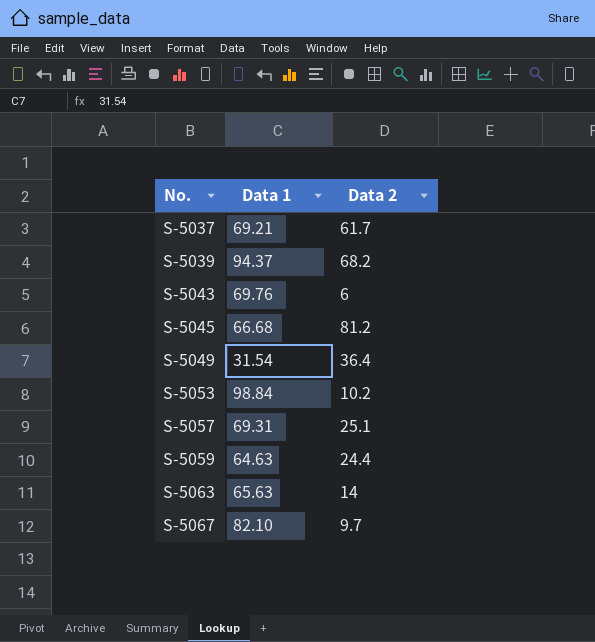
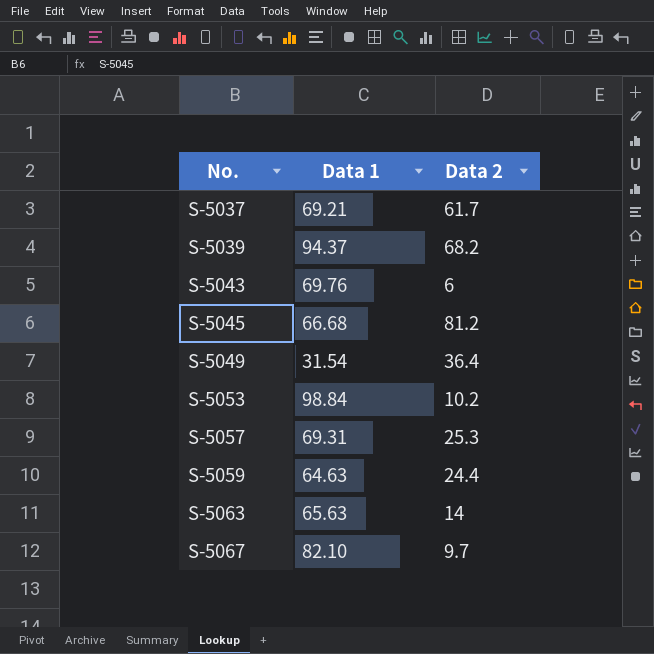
S-5057 | Data 2: 25.1 -> 25.3

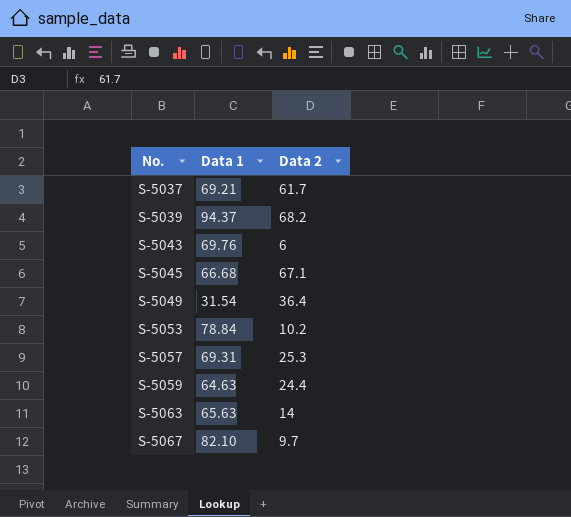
S-5045 | Data 2: 81.2 -> 67.1
S-5053 | Data 1: 98.84 -> 78.84

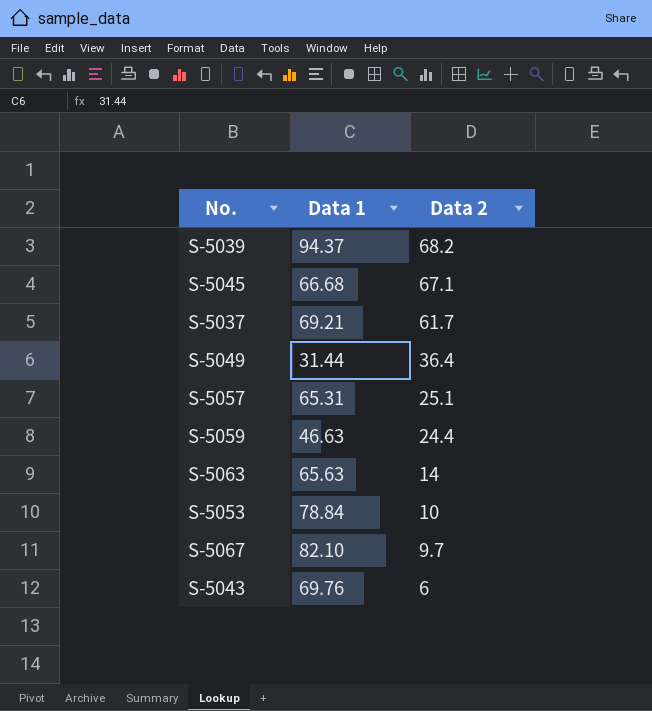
row order: No. ascending -> Data 2 descending
S-5049 | Data 1: 31.54 -> 31.44
S-5057 | Data 1: 69.31 -> 65.31
S-5057 | Data 2: 25.3 -> 25.1
S-5059 | Data 1: 64.63 -> 46.63
S-5053 | Data 2: 10.2 -> 10

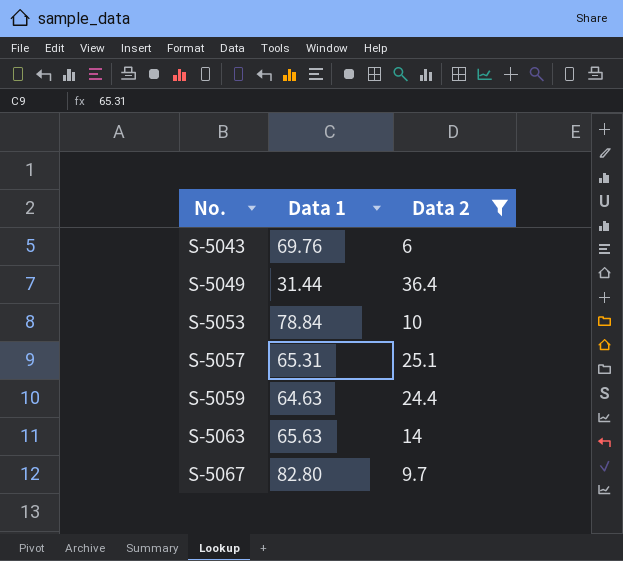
filter: none -> Data 2 <= 36.4
row order: Data 2 descending -> No. ascending
S-5059 | Data 1: 46.63 -> 64.63
S-5067 | Data 1: 82.10 -> 82.80

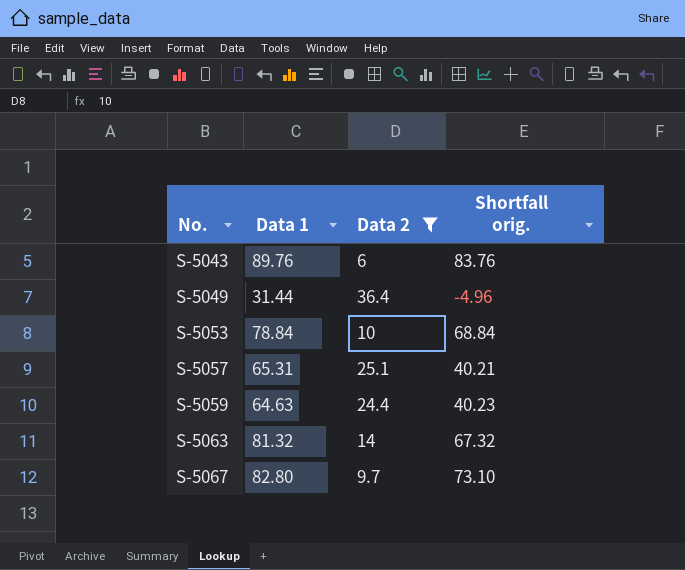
column Shortfall orig. | formula: none -> [Data 1] - [Data 2]
S-5043 | Data 1: 69.76 -> 89.76
S-5063 | Data 1: 65.63 -> 81.32

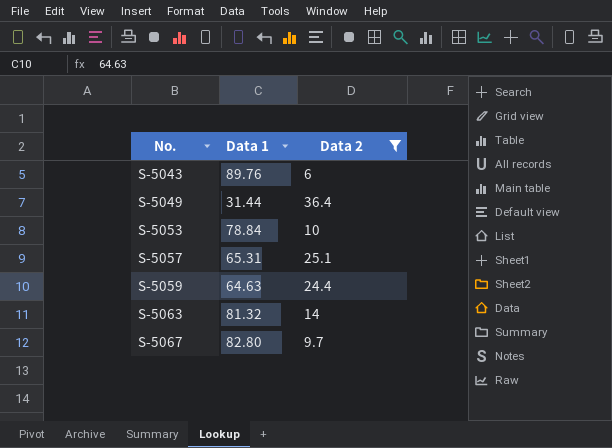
column Shortfall orig. | formula: [Data 1] - [Data 2] -> none

